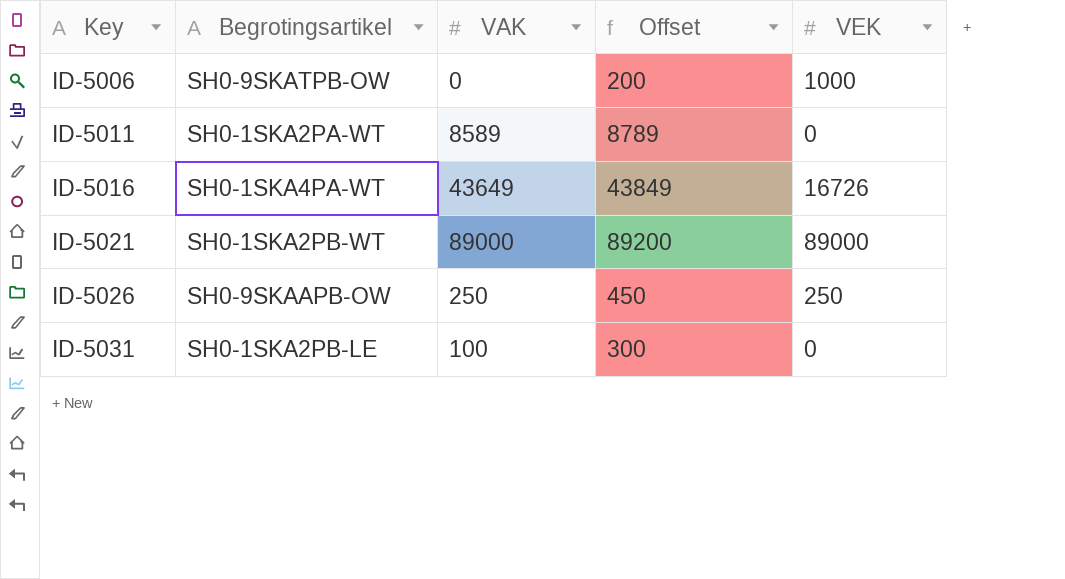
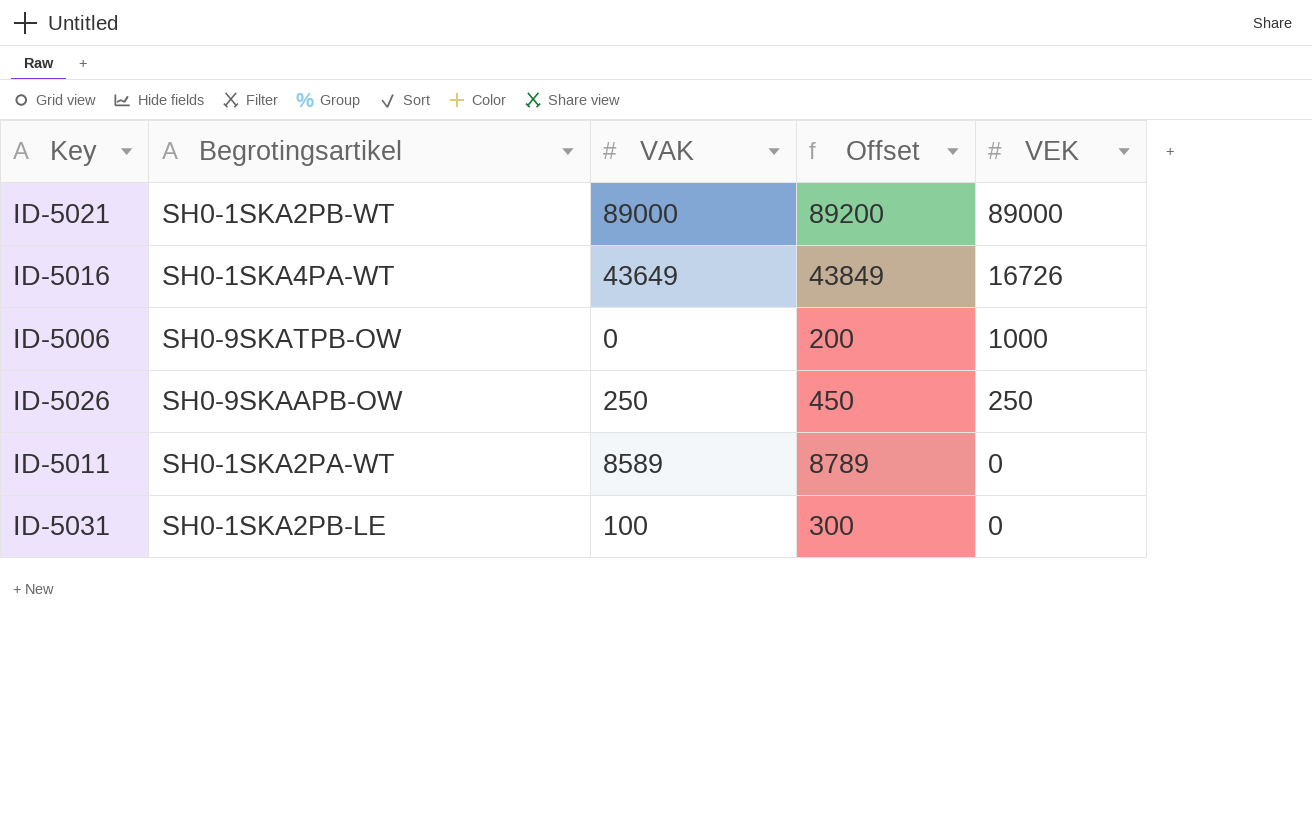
row order: Key ascending -> VEK descending

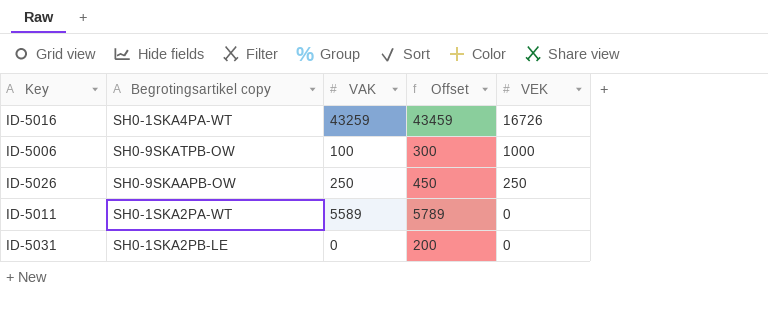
column name: Begrotingsartikel -> Begrotingsartikel copy
row ID-5021: SH0-1SKA2PB-WT | 89000 | 89200 | 89000 -> none
ID-5016 | VAK: 43649 -> 43259
ID-5016 | Offset: 43849 -> 43459
ID-5006 | VAK: 0 -> 100
ID-5006 | Offset: 200 -> 300
ID-5011 | VAK: 8589 -> 5589
ID-5011 | Offset: 8789 -> 5789
ID-5031 | VAK: 100 -> 0
ID-5031 | Offset: 300 -> 200

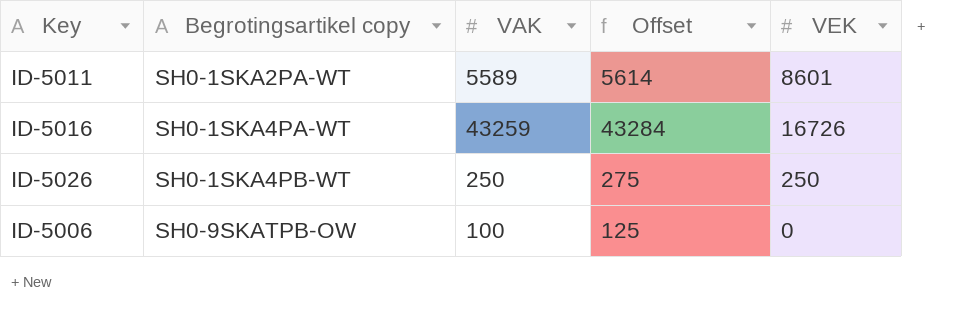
row order: VEK descending -> Begrotingsartikel copy ascending
column Offset | formula: [VAK] + 200 -> [VAK] + 25
row ID-5031: SH0-1SKA2PB-LE | 0 | 200 | 0 -> none
ID-5011 | VEK: 0 -> 8601
ID-5026 | Begrotingsartikel copy: SH0-9SKAAPB-OW -> SH0-1SKA4PB-WT
ID-5006 | VEK: 1000 -> 0

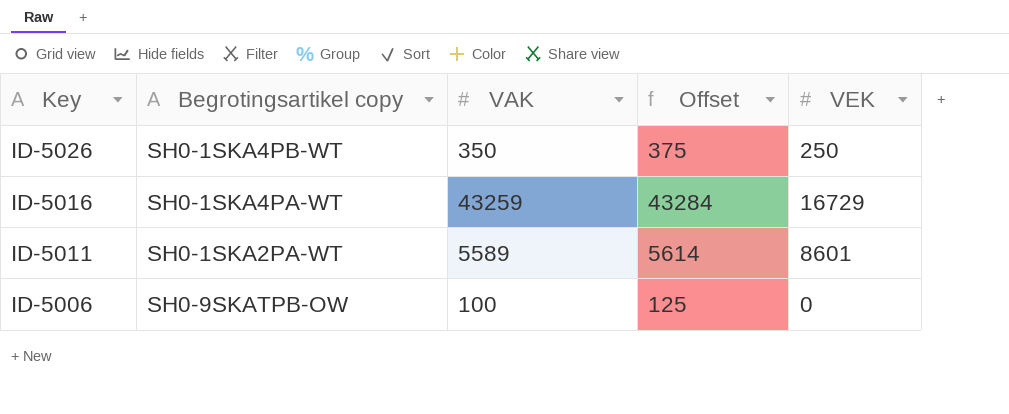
row order: Begrotingsartikel copy ascending -> Key descending
ID-5026 | VAK: 250 -> 350
ID-5026 | Offset: 275 -> 375
ID-5016 | VEK: 16726 -> 16729

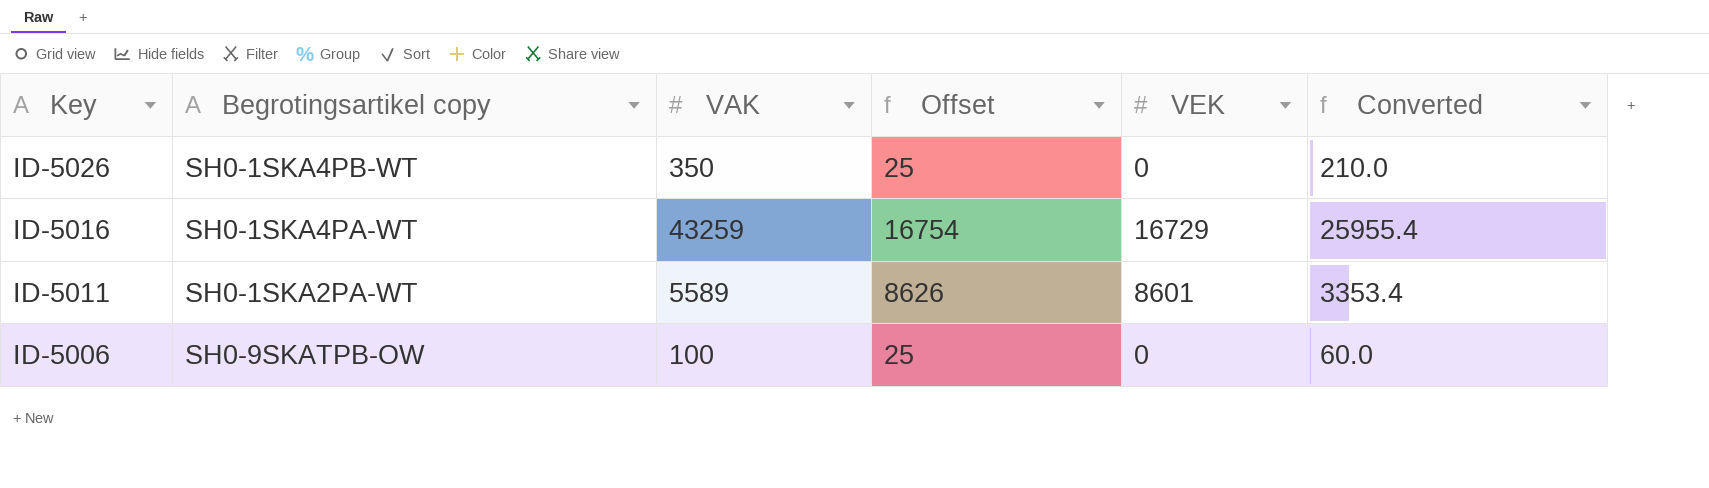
column Offset | formula: [VAK] + 25 -> [VEK] + 25
column Converted | formula: none -> [VAK] * 0.6
ID-5026 | VEK: 250 -> 0

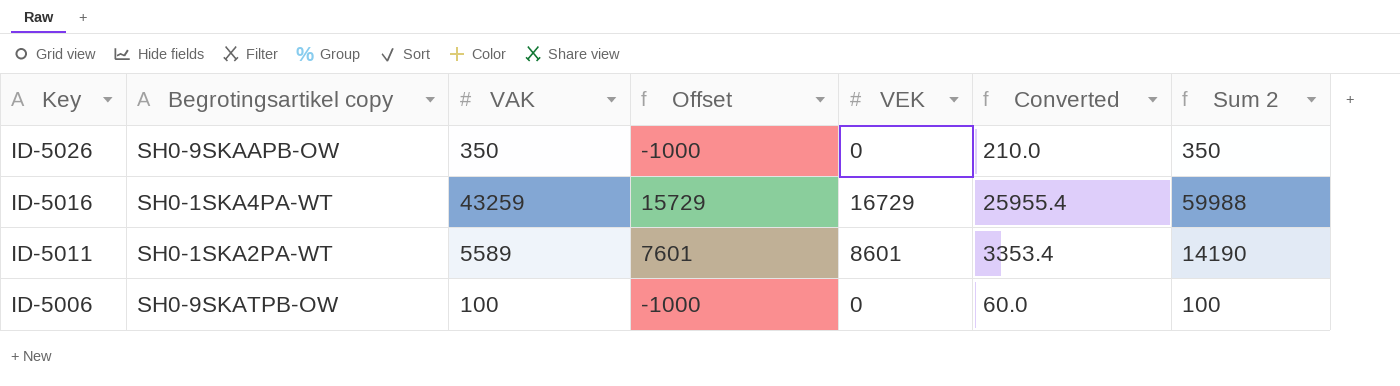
column Offset | formula: [VEK] + 25 -> [VEK] - 1000
column Sum 2 | formula: none -> [VAK] + [VEK]
ID-5026 | Begrotingsartikel copy: SH0-1SKA4PB-WT -> SH0-9SKAAPB-OW

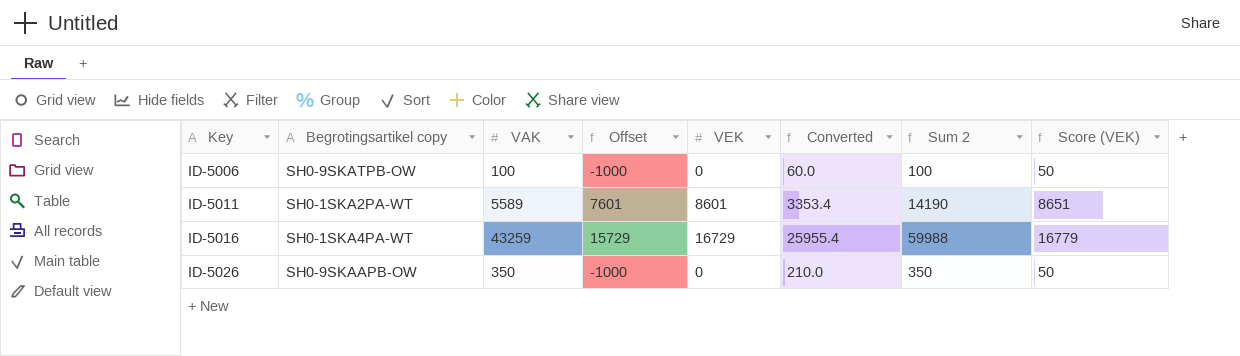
row order: Key descending -> Key ascending
column Score (VEK) | formula: none -> [VEK] + 50

